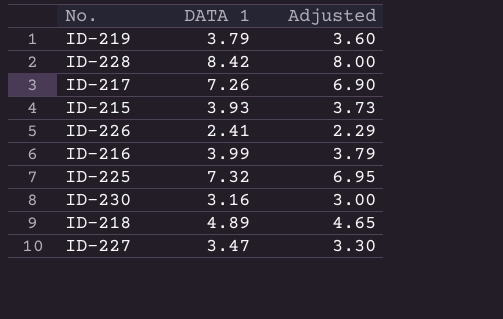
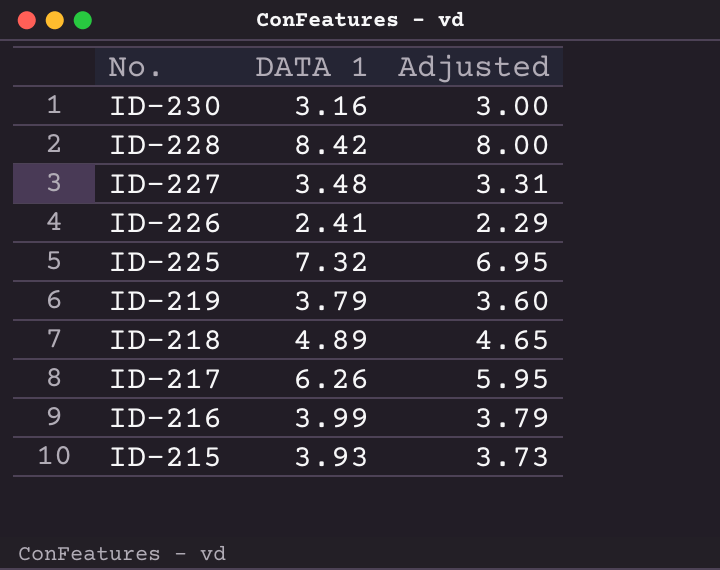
row order: none -> No. descending
ID-227 | DATA 1: 3.47 -> 3.48
ID-227 | Adjusted: 3.30 -> 3.31
ID-217 | DATA 1: 7.26 -> 6.26
ID-217 | Adjusted: 6.90 -> 5.95

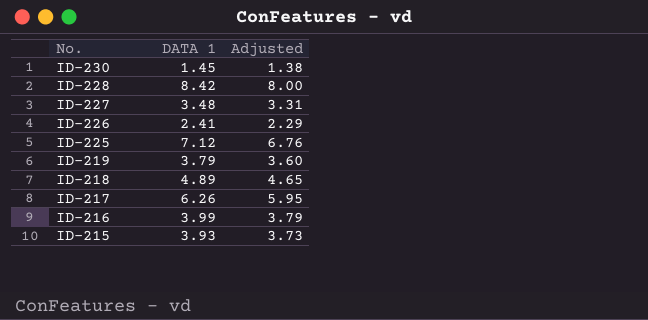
ID-230 | DATA 1: 3.16 -> 1.45
ID-230 | Adjusted: 3.00 -> 1.38
ID-225 | DATA 1: 7.32 -> 7.12
ID-225 | Adjusted: 6.95 -> 6.76

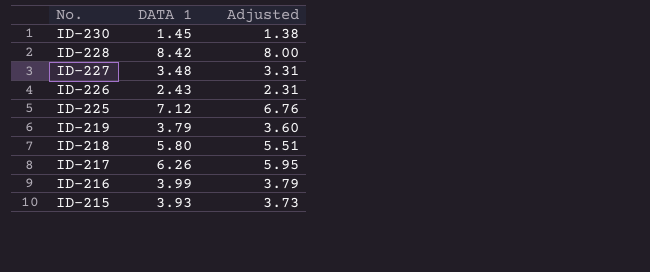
ID-226 | DATA 1: 2.41 -> 2.43
ID-226 | Adjusted: 2.29 -> 2.31
ID-218 | DATA 1: 4.89 -> 5.80
ID-218 | Adjusted: 4.65 -> 5.51

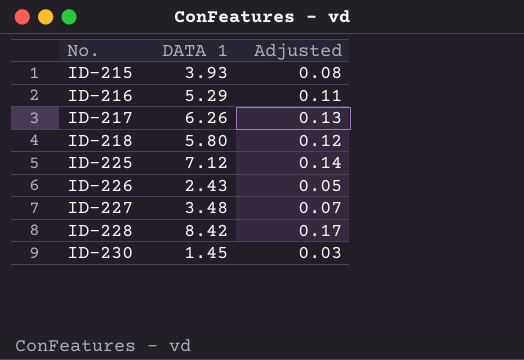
row order: No. descending -> No. ascending
column Adjusted | formula: [DATA 1] * 0.95 -> [DATA 1] * 0.02
row ID-219: 3.79 | 3.60 -> none
ID-216 | DATA 1: 3.99 -> 5.29

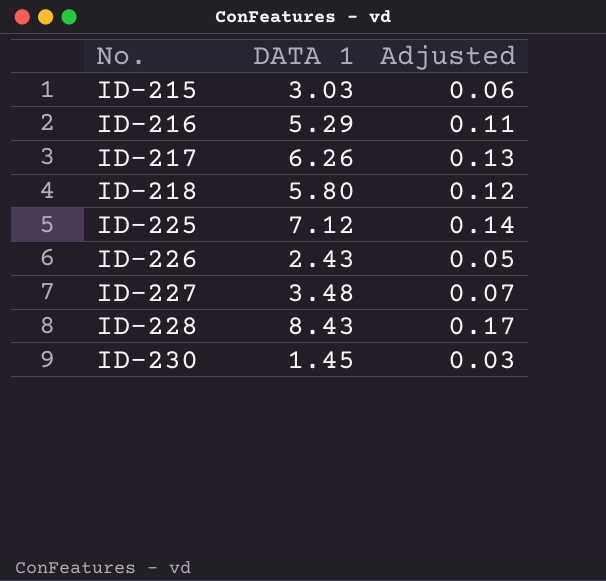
ID-215 | DATA 1: 3.93 -> 3.03
ID-215 | Adjusted: 0.08 -> 0.06
ID-228 | DATA 1: 8.42 -> 8.43

